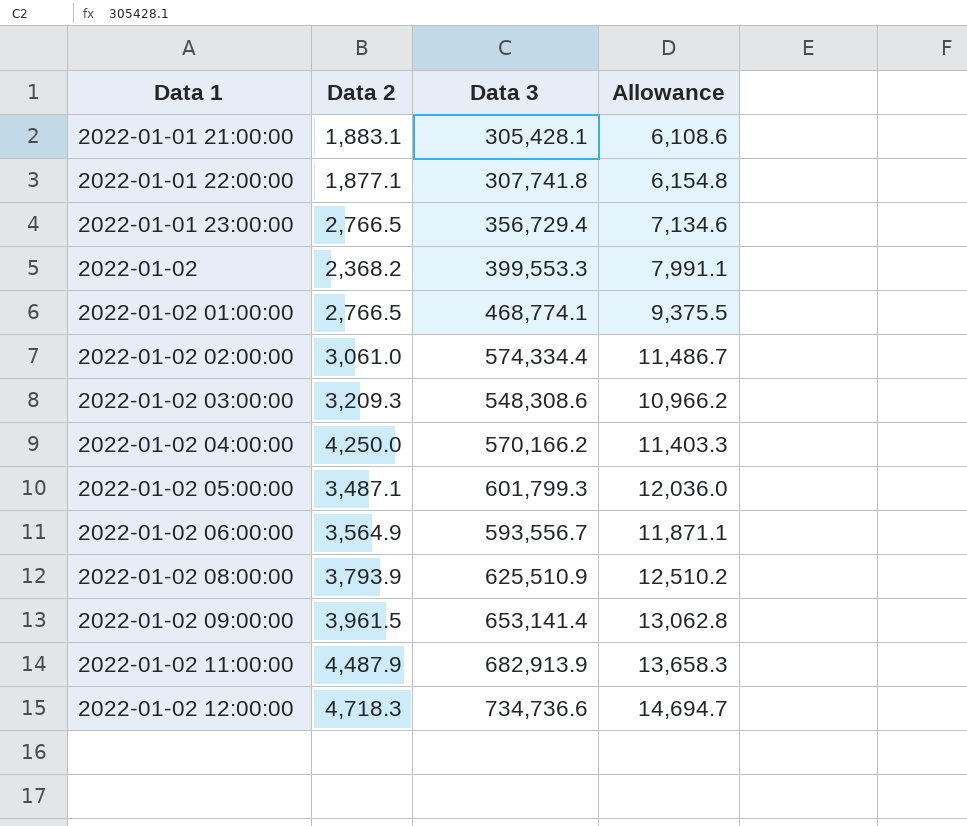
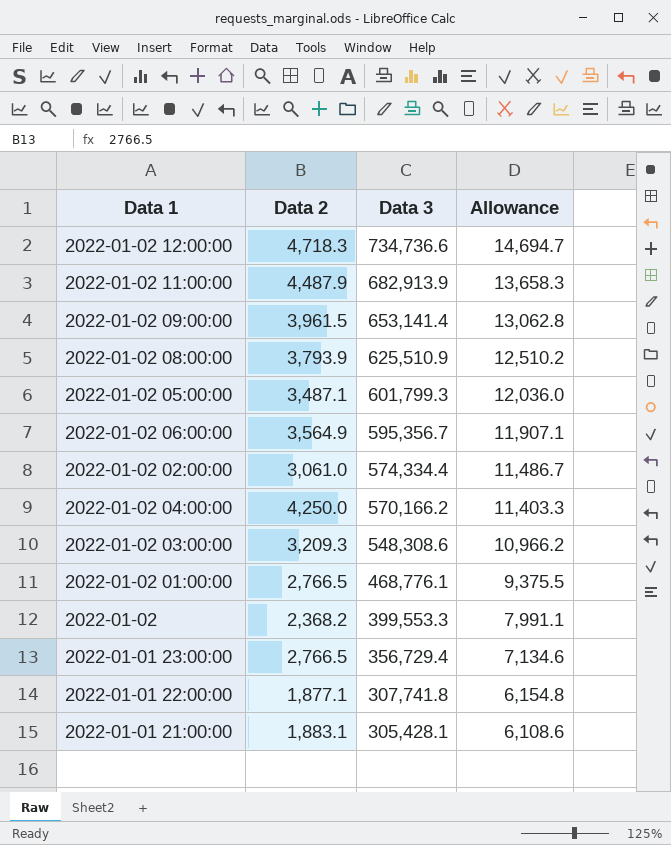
row order: Data 1 ascending -> Data 3 descending
2022-01-02 06:00:00 | Data 3: 593,556.7 -> 595,356.7
2022-01-02 06:00:00 | Allowance: 11,871.1 -> 11,907.1
2022-01-02 01:00:00 | Data 3: 468,774.1 -> 468,776.1

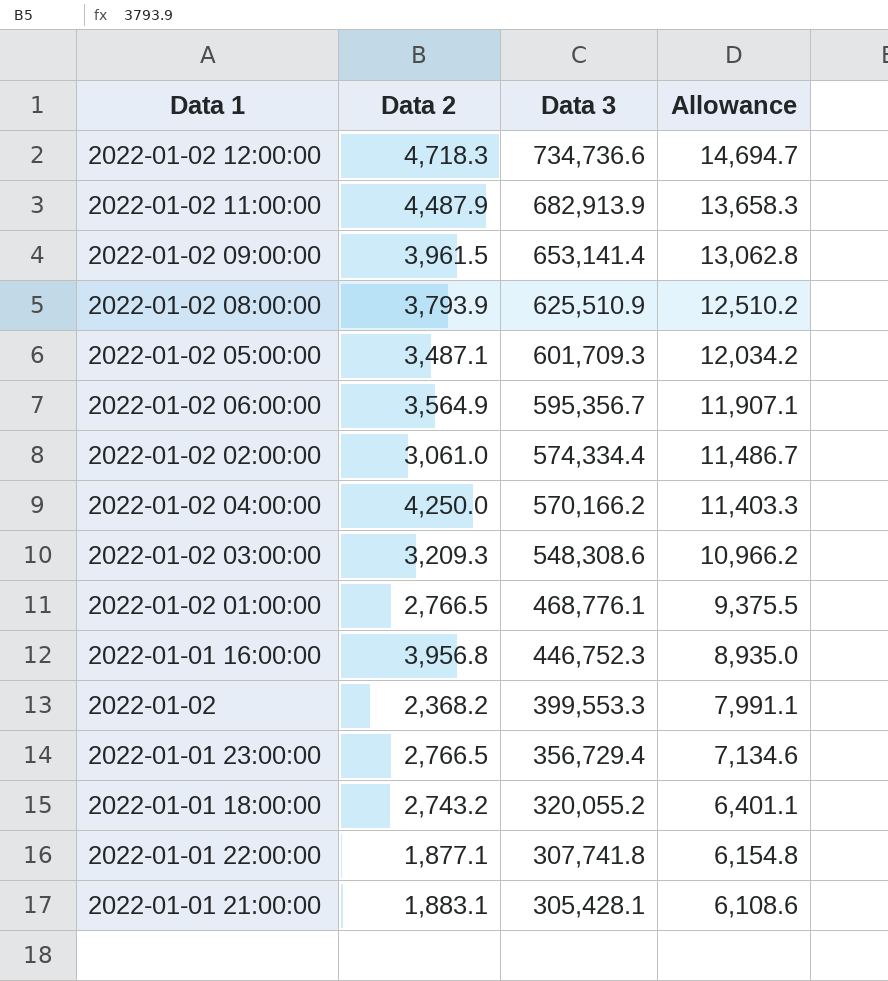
2022-01-02 05:00:00 | Data 3: 601,799.3 -> 601,709.3
2022-01-02 05:00:00 | Allowance: 12,036.0 -> 12,034.2
row 2022-01-01 16:00:00: none -> 3,956.8 | 446,752.3 | 8,935.0
row 2022-01-01 18:00:00: none -> 2,743.2 | 320,055.2 | 6,401.1

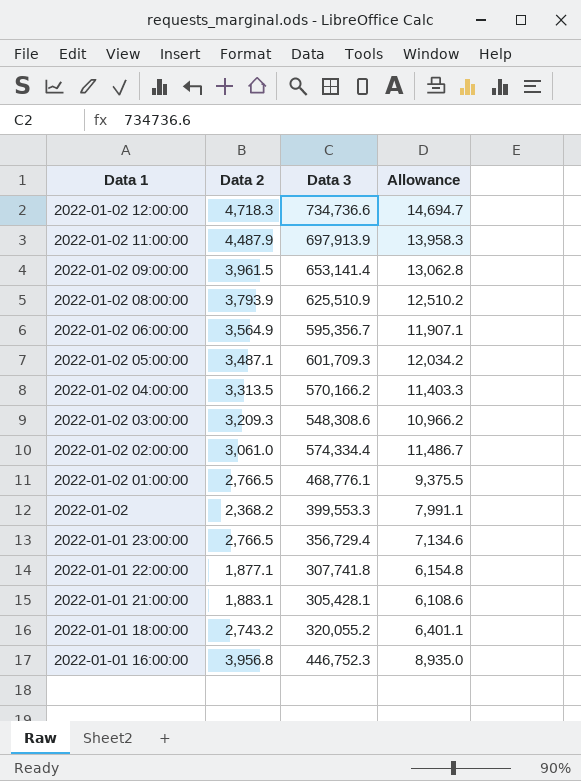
row order: Data 3 descending -> Data 1 descending
2022-01-02 11:00:00 | Data 3: 682,913.9 -> 697,913.9
2022-01-02 11:00:00 | Allowance: 13,658.3 -> 13,958.3
2022-01-02 04:00:00 | Data 2: 4,250.0 -> 3,313.5

